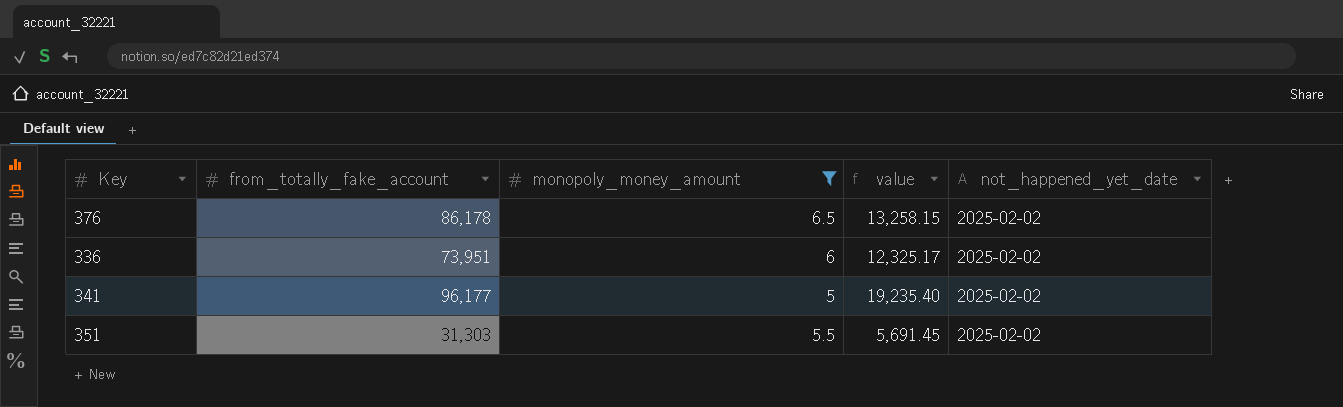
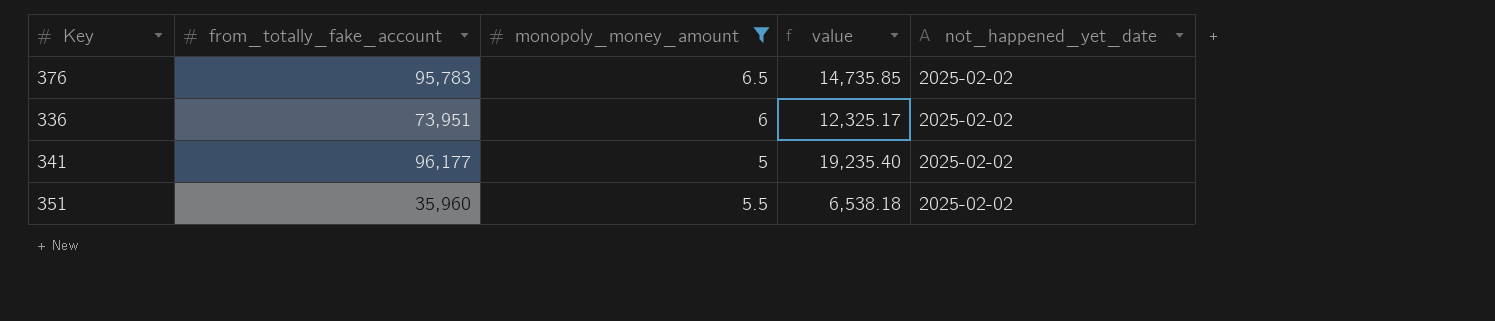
376 | from_totally_fake_account: 86,178 -> 95,783
376 | value: 13,258.15 -> 14,735.85
351 | from_totally_fake_account: 31,303 -> 35,960
351 | value: 5,691.45 -> 6,538.18

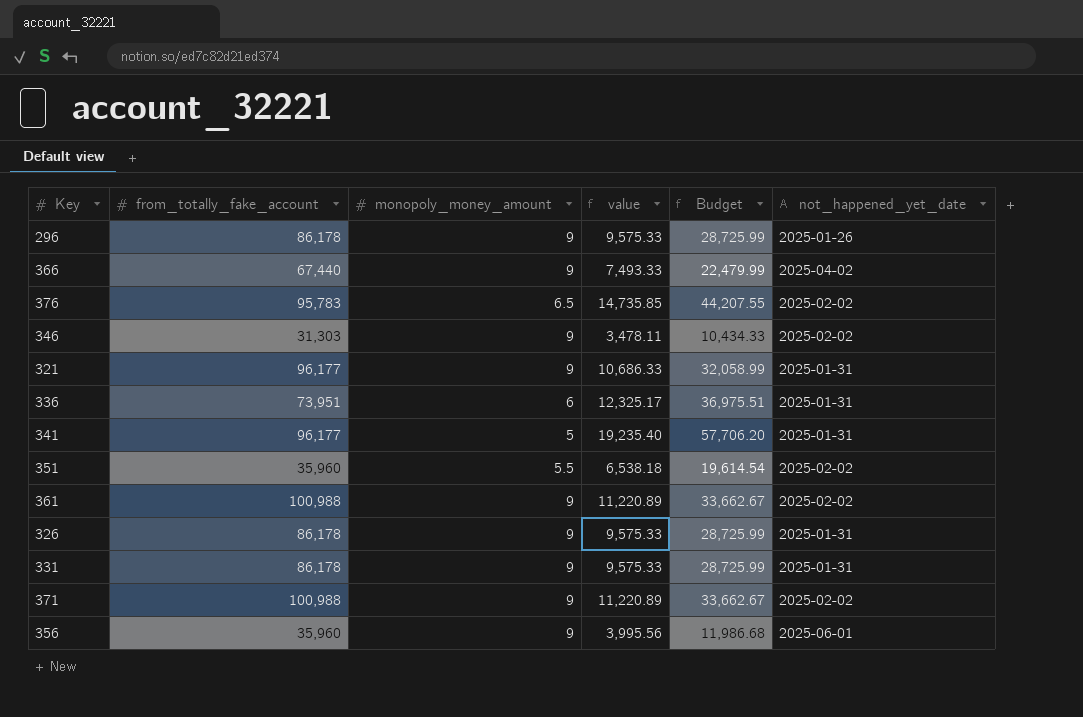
filter: monopoly_money_amount != 9 -> none
column Budget | formula: none -> [value] * 3
336 | not_happened_yet_date: 2025-02-02 -> 2025-01-31
341 | not_happened_yet_date: 2025-02-02 -> 2025-01-31

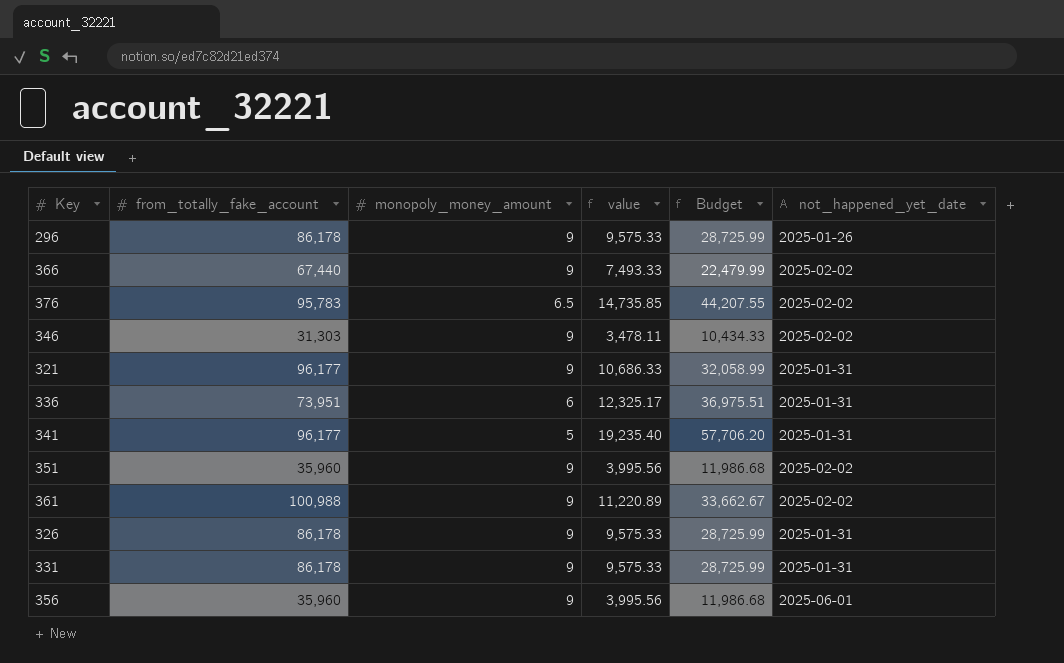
row 371: 100,988 | 9 | 11,220.89 | 33,662.67 | 2025-02-02 -> none
366 | not_happened_yet_date: 2025-04-02 -> 2025-02-02
351 | monopoly_money_amount: 5.5 -> 9
351 | value: 6,538.18 -> 3,995.56
351 | Budget: 19,614.54 -> 11,986.68

